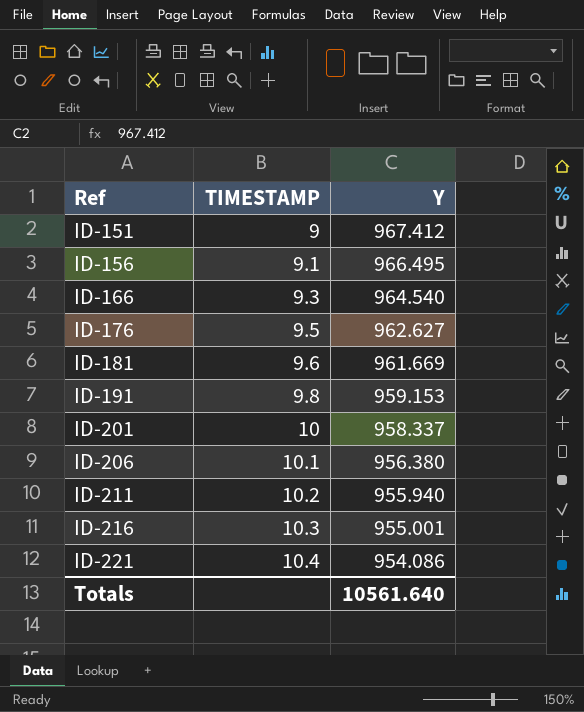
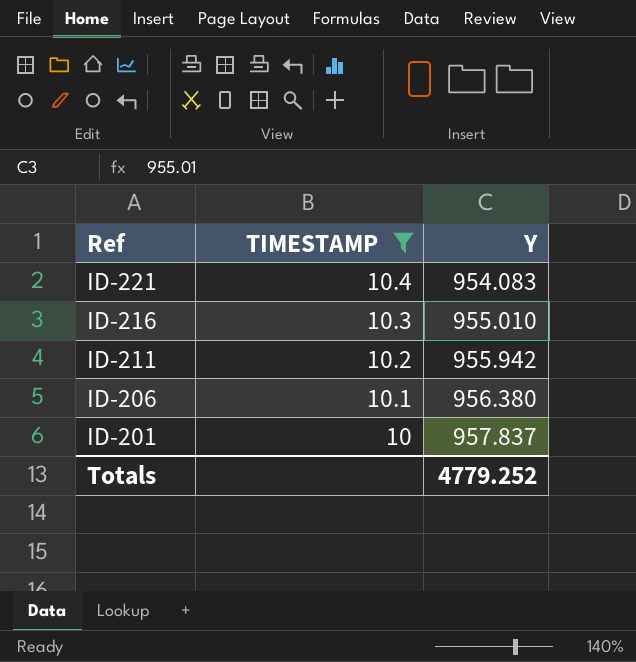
filter: none -> TIMESTAMP >= 10
row order: Ref ascending -> Ref descending
ID-221 | Y: 954.086 -> 954.083
ID-216 | Y: 955.001 -> 955.010
ID-211 | Y: 955.940 -> 955.942
ID-201 | Y: 958.337 -> 957.837
Totals | Y: 10561.640 -> 4779.252

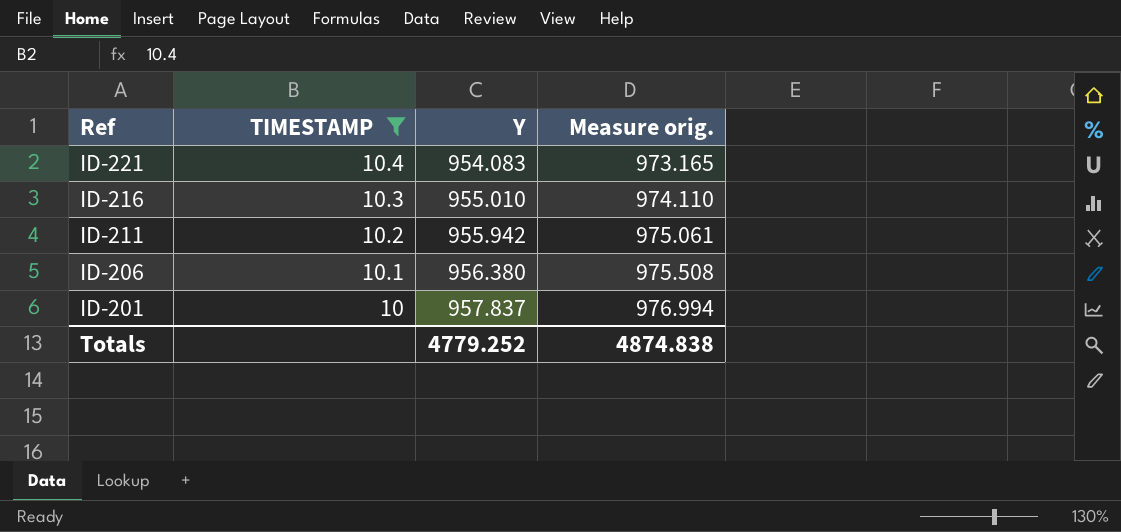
column Measure orig. | formula: none -> [Y] * 1.02

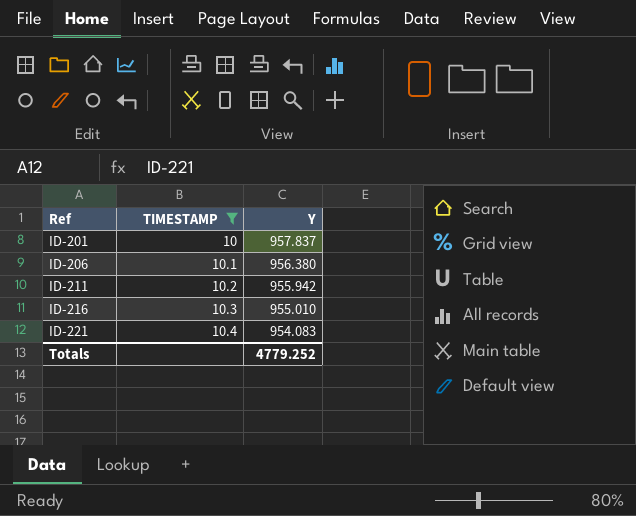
row order: Ref descending -> Ref ascending
column Measure orig. | formula: [Y] * 1.02 -> none

